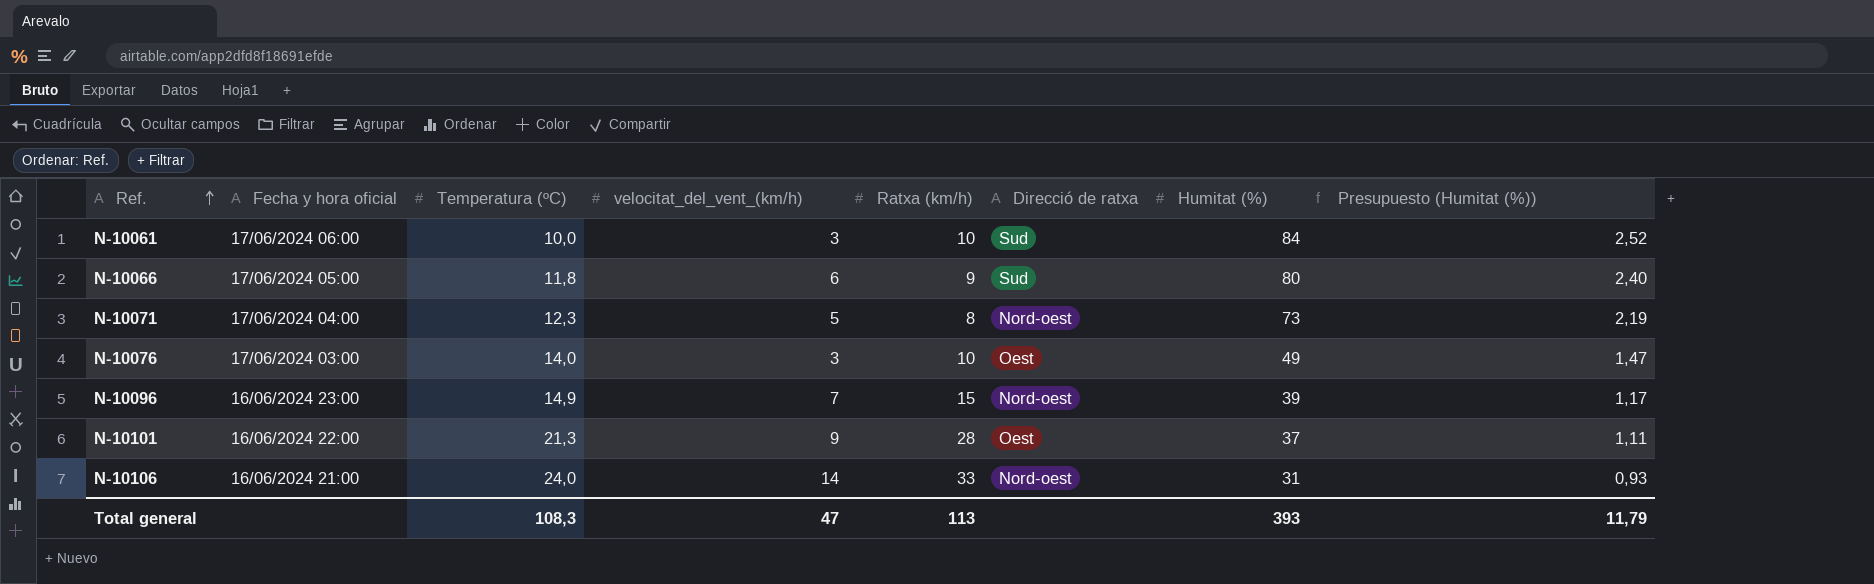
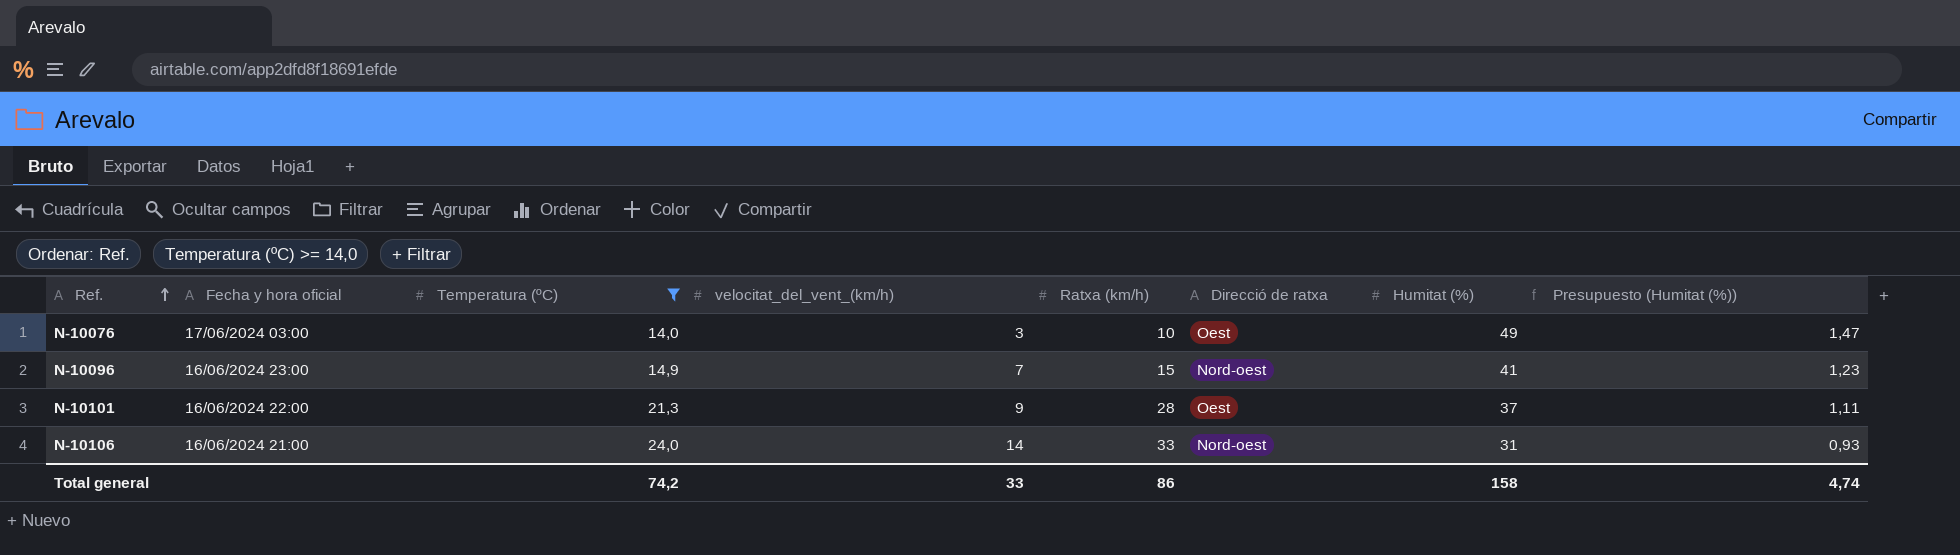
filter: none -> Temperatura (ºC) >= 14,0
N-10096 | Humitat (%): 39 -> 41
N-10096 | Presupuesto (Humitat (%)): 1,17 -> 1,23
Total general | Temperatura (ºC): 108,3 -> 74,2
Total general | velocitat_del_vent_(km/h): 47 -> 33
Total general | Ratxa (km/h): 113 -> 86
Total general | Humitat (%): 393 -> 158
Total general | Presupuesto (Humitat (%)): 11,79 -> 4,74

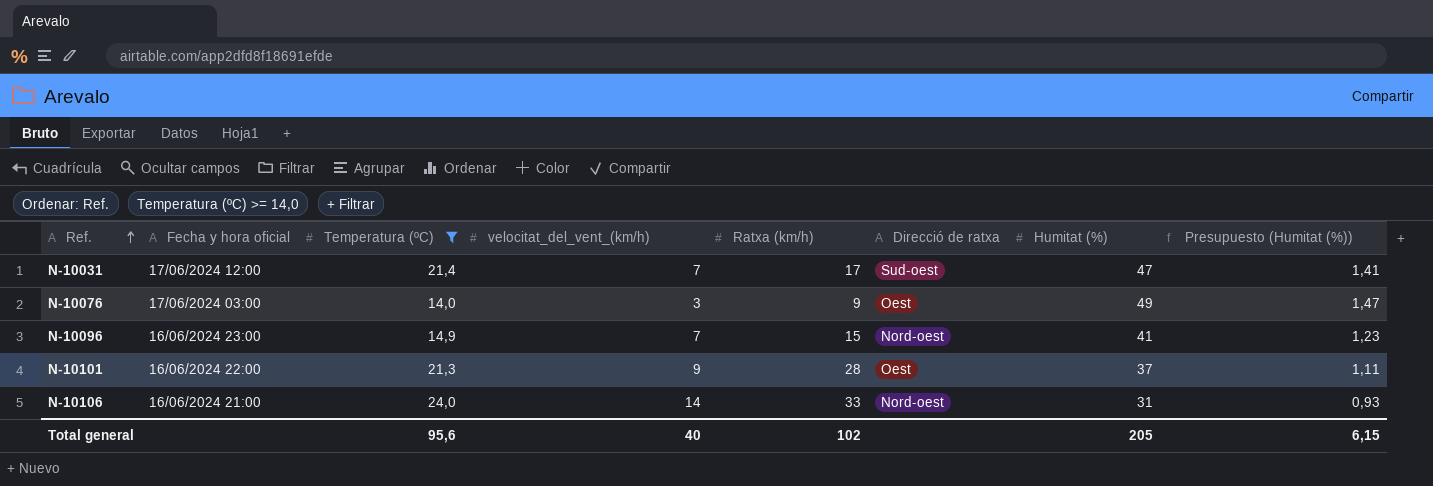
row N-10031: none -> 17/06/2024 12:00 | 21,4 | 7 | 17 | Sud-oest | 47 | 1,41
N-10076 | Ratxa (km/h): 10 -> 9
Total general | Temperatura (ºC): 74,2 -> 95,6
Total general | velocitat_del_vent_(km/h): 33 -> 40
Total general | Ratxa (km/h): 86 -> 102
Total general | Humitat (%): 158 -> 205
Total general | Presupuesto (Humitat (%)): 4,74 -> 6,15

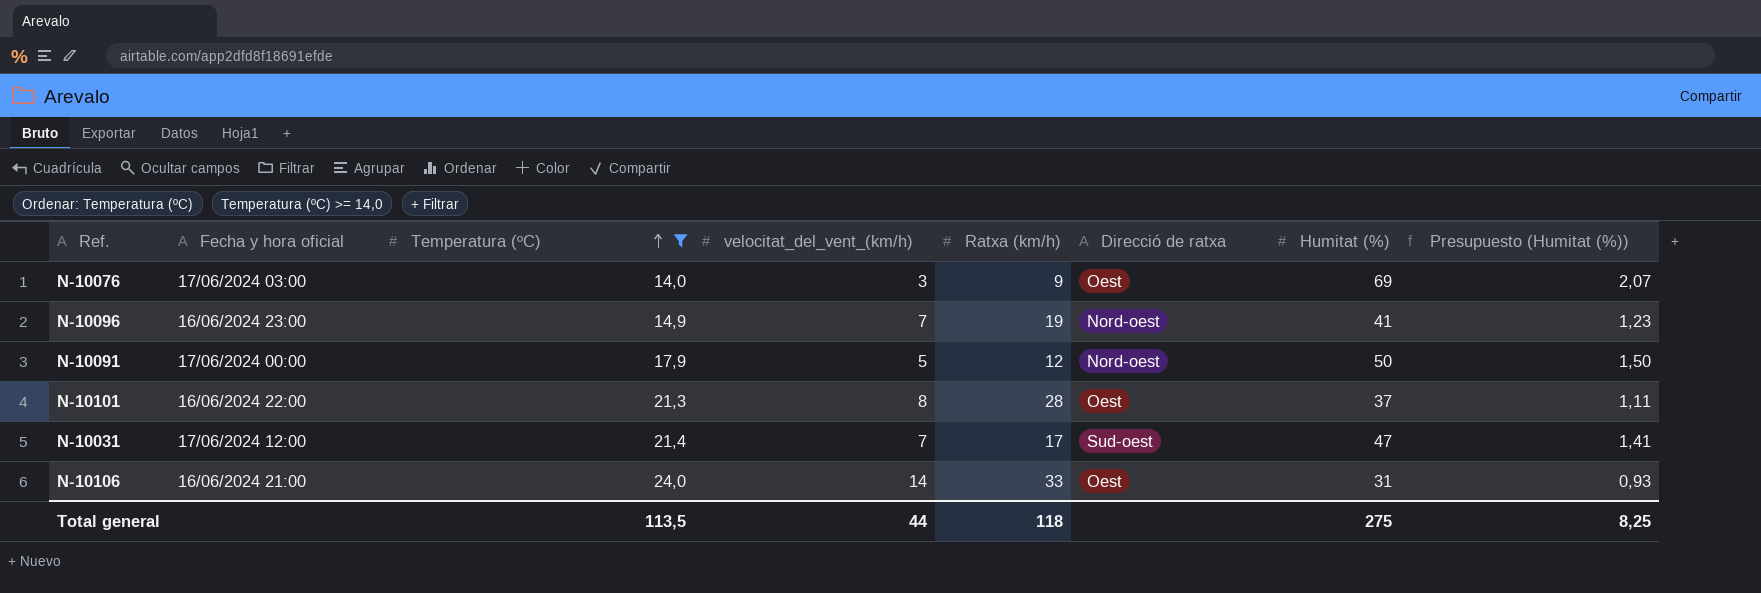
row order: Ref. ascending -> Temperatura (ºC) ascending
N-10076 | Humitat (%): 49 -> 69
N-10076 | Presupuesto (Humitat (%)): 1,47 -> 2,07
N-10096 | Ratxa (km/h): 15 -> 19
row N-10091: none -> 17/06/2024 00:00 | 17,9 | 5 | 12 | Nord-oest | 50 | 1,50
N-10101 | velocitat_del_vent_(km/h): 9 -> 8
N-10106 | Direcció de ratxa: Nord-oest -> Oest
Total general | Temperatura (ºC): 95,6 -> 113,5
Total general | velocitat_del_vent_(km/h): 40 -> 44
Total general | Ratxa (km/h): 102 -> 118
Total general | Humitat (%): 205 -> 275
Total general | Presupuesto (Humitat (%)): 6,15 -> 8,25

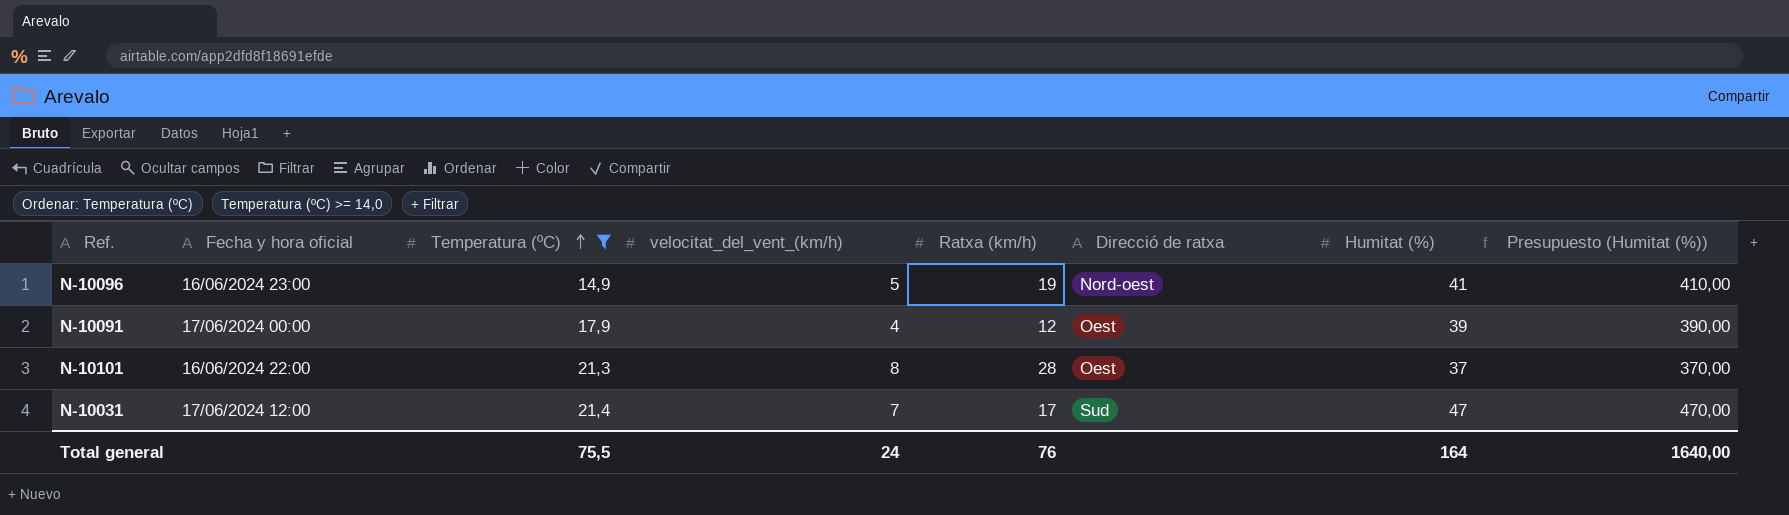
column Presupuesto (Humitat (%)) | formula: [Humitat (%)] * 0,03 -> [Humitat (%)] * 10
row N-10076: 17/06/2024 03:00 | 14,0 | 3 | 9 | Oest | 69 | 2,07 -> none
row N-10106: 16/06/2024 21:00 | 24,0 | 14 | 33 | Oest | 31 | 0,93 -> none
N-10096 | velocitat_del_vent_(km/h): 7 -> 5
N-10091 | velocitat_del_vent_(km/h): 5 -> 4
N-10091 | Direcció de ratxa: Nord-oest -> Oest
N-10091 | Humitat (%): 50 -> 39
N-10031 | Direcció de ratxa: Sud-oest -> Sud
Total general | Temperatura (ºC): 113,5 -> 75,5
Total general | velocitat_del_vent_(km/h): 44 -> 24
Total general | Ratxa (km/h): 118 -> 76
Total general | Humitat (%): 275 -> 164
Total general | Presupuesto (Humitat (%)): 8,25 -> 1640,00

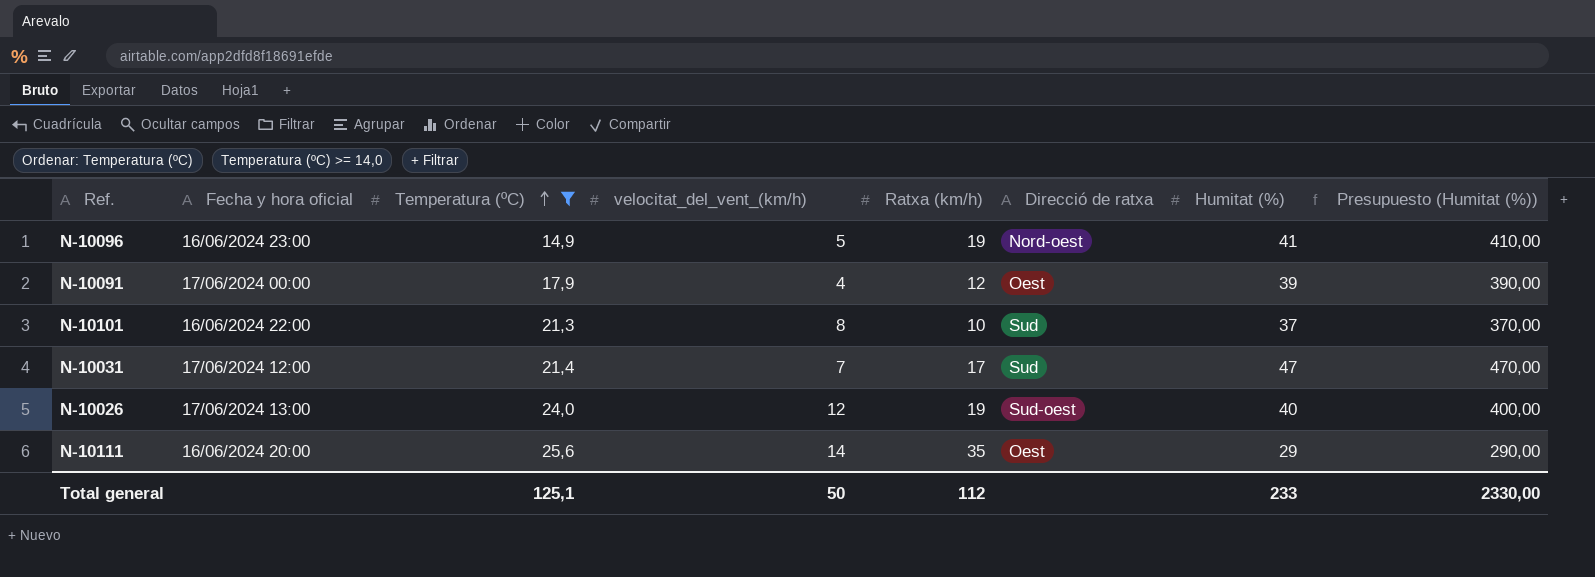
N-10101 | Ratxa (km/h): 28 -> 10
N-10101 | Direcció de ratxa: Oest -> Sud
row N-10026: none -> 17/06/2024 13:00 | 24,0 | 12 | 19 | Sud-oest | 40 | 400,00
row N-10111: none -> 16/06/2024 20:00 | 25,6 | 14 | 35 | Oest | 29 | 290,00
Total general | Temperatura (ºC): 75,5 -> 125,1
Total general | velocitat_del_vent_(km/h): 24 -> 50
Total general | Ratxa (km/h): 76 -> 112
Total general | Humitat (%): 164 -> 233
Total general | Presupuesto (Humitat (%)): 1640,00 -> 2330,00

